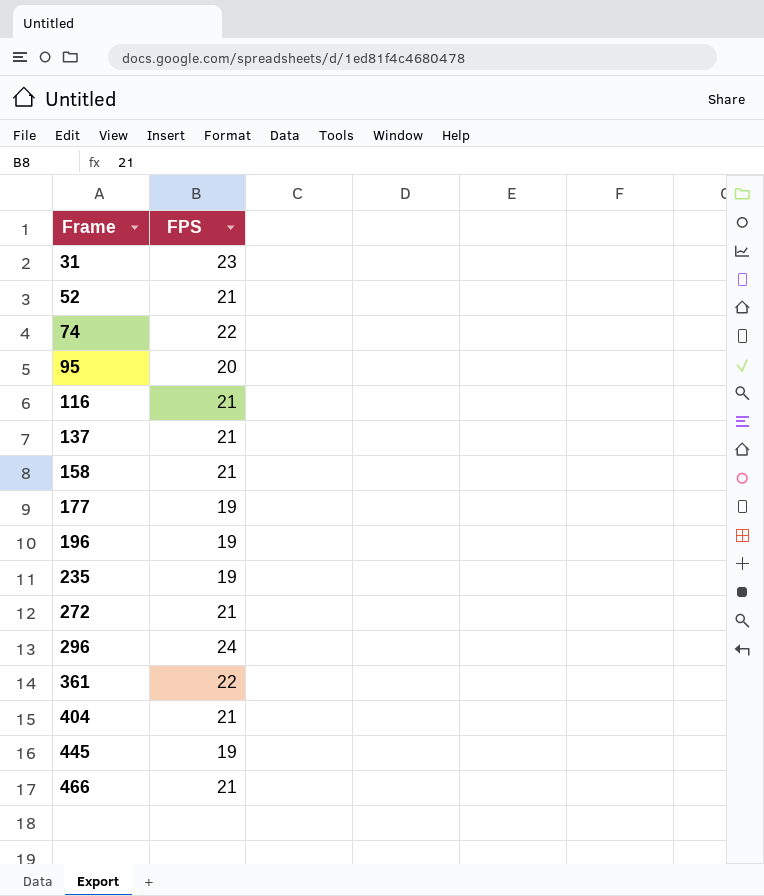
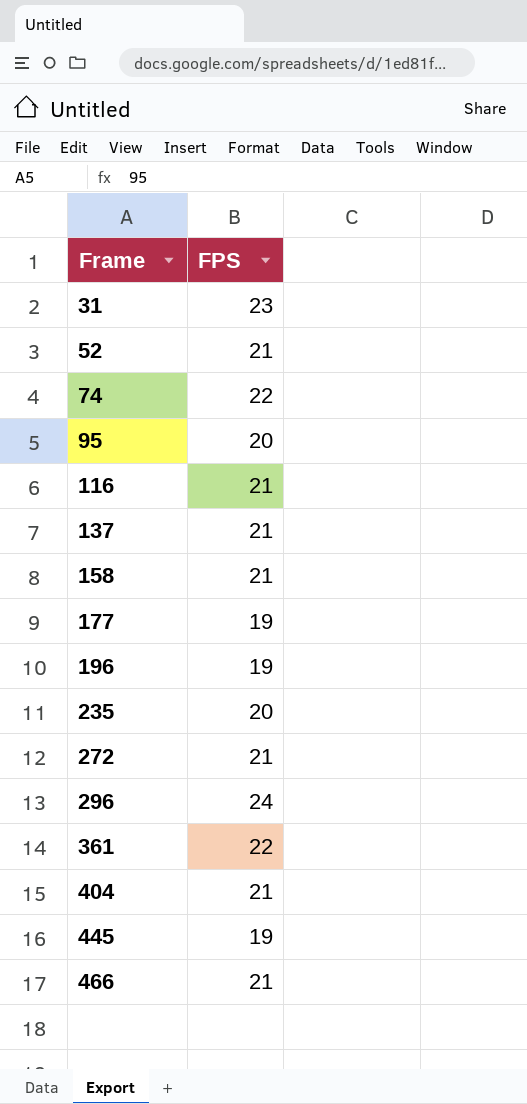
235 | FPS: 19 -> 20

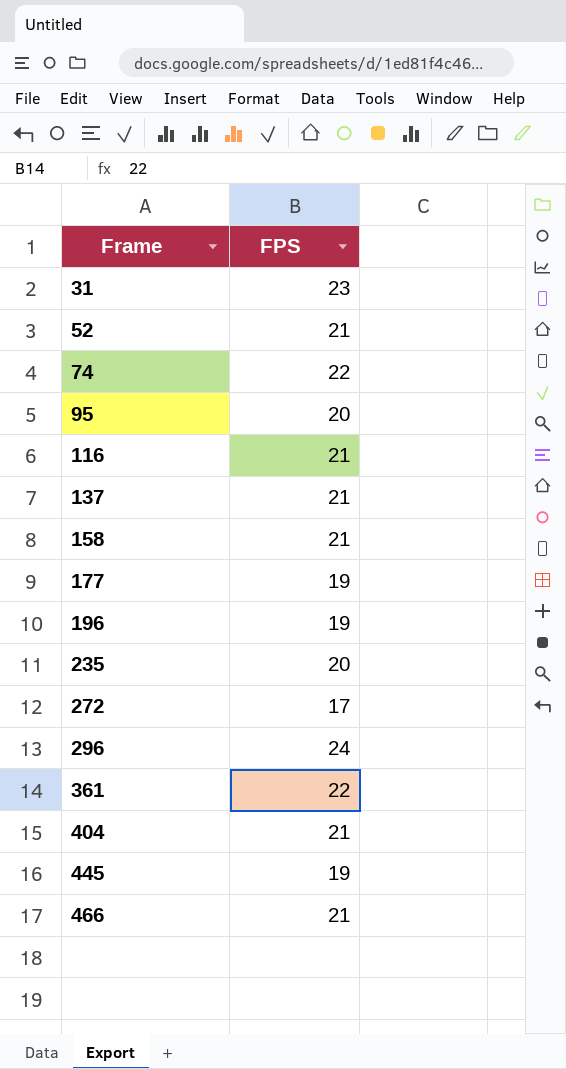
272 | FPS: 21 -> 17

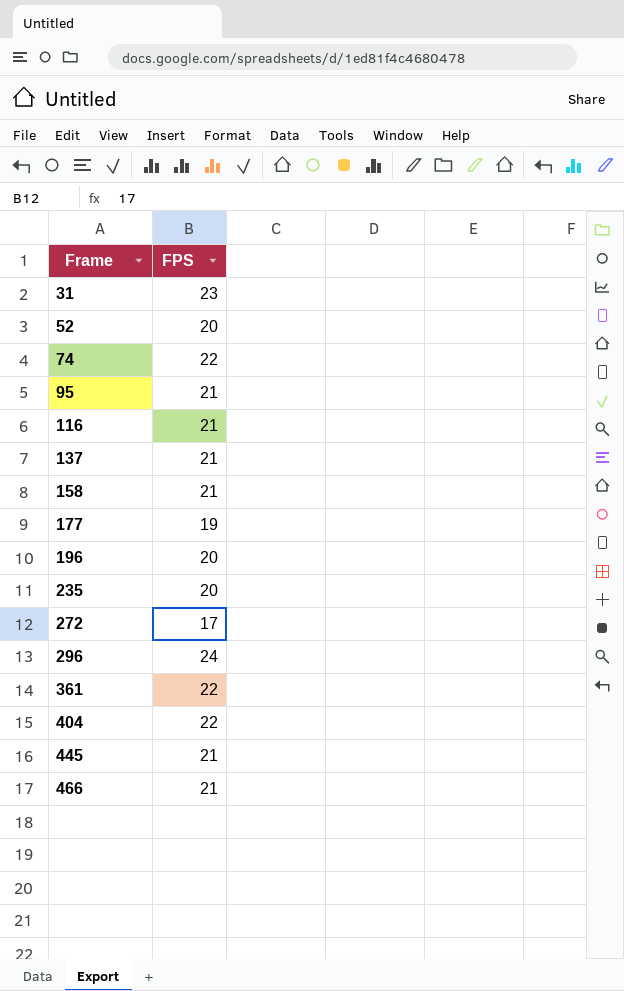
52 | FPS: 21 -> 20
95 | FPS: 20 -> 21
196 | FPS: 19 -> 20
404 | FPS: 21 -> 22
445 | FPS: 19 -> 21

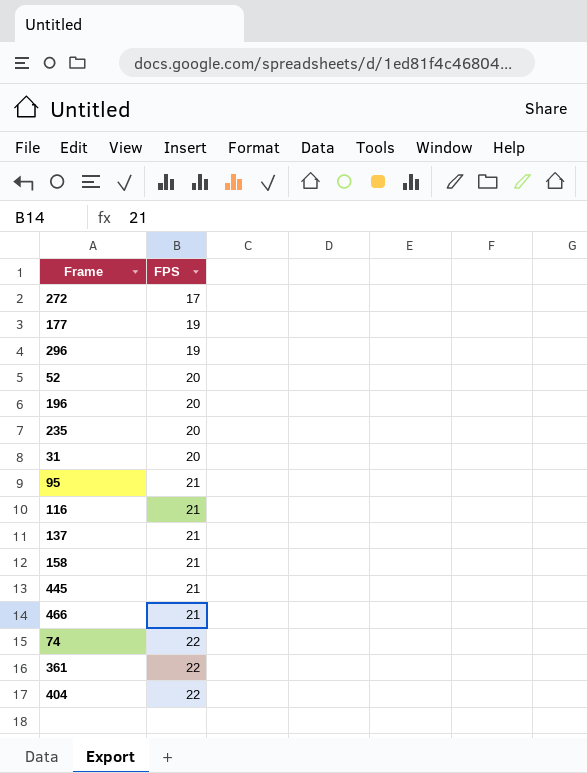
row order: Frame ascending -> FPS ascending
296 | FPS: 24 -> 19
31 | FPS: 23 -> 20

